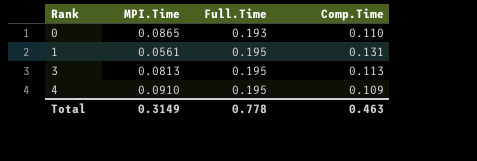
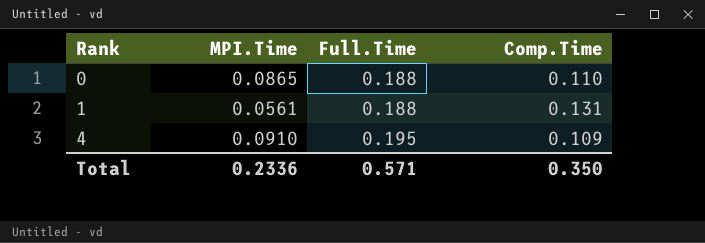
row 3: 0.0813 | 0.195 | 0.113 -> none
0 | Full.Time: 0.193 -> 0.188
1 | Full.Time: 0.195 -> 0.188
Total | MPI.Time: 0.3149 -> 0.2336
Total | Full.Time: 0.778 -> 0.571
Total | Comp.Time: 0.463 -> 0.350

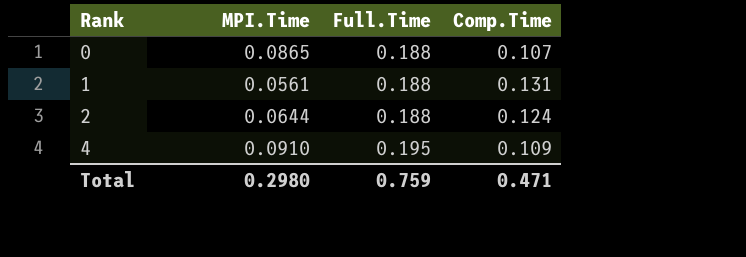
0 | Comp.Time: 0.110 -> 0.107
row 2: none -> 0.0644 | 0.188 | 0.124
Total | MPI.Time: 0.2336 -> 0.2980
Total | Full.Time: 0.571 -> 0.759
Total | Comp.Time: 0.350 -> 0.471

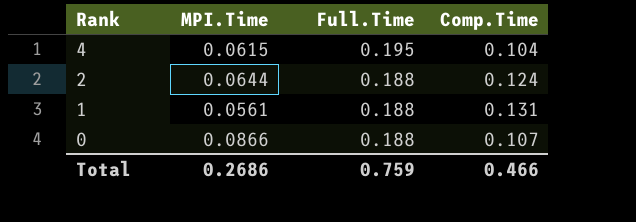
row order: Rank ascending -> Rank descending
4 | MPI.Time: 0.0910 -> 0.0615
4 | Comp.Time: 0.109 -> 0.104
0 | MPI.Time: 0.0865 -> 0.0866
Total | MPI.Time: 0.2980 -> 0.2686
Total | Comp.Time: 0.471 -> 0.466

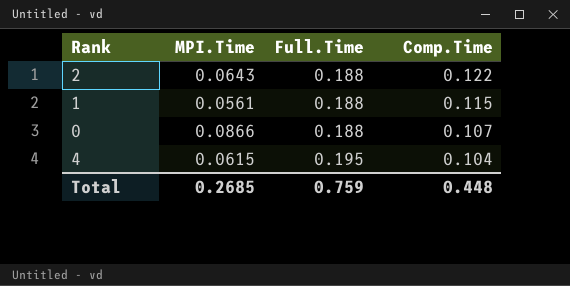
row order: Rank descending -> Full.Time ascending
2 | MPI.Time: 0.0644 -> 0.0643
2 | Comp.Time: 0.124 -> 0.122
1 | Comp.Time: 0.131 -> 0.115
Total | MPI.Time: 0.2686 -> 0.2685
Total | Comp.Time: 0.466 -> 0.448

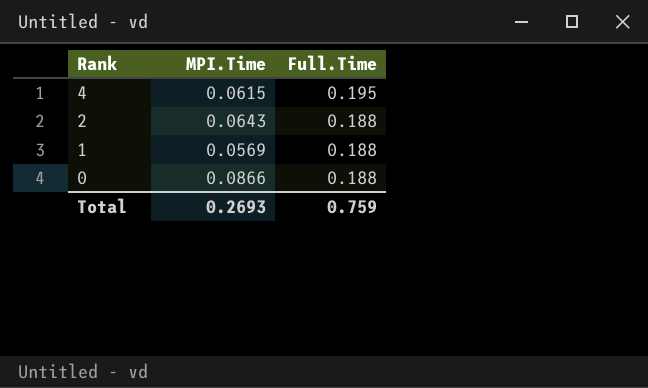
row order: Full.Time ascending -> Rank descending
column Comp.Time | position: 4 -> none
1 | MPI.Time: 0.0561 -> 0.0569
Total | MPI.Time: 0.2685 -> 0.2693

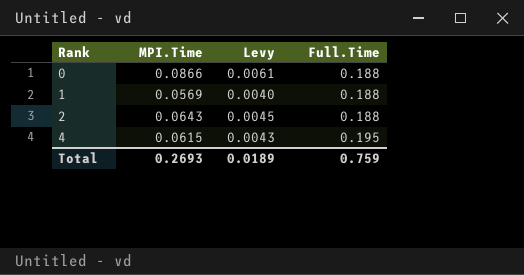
row order: Rank descending -> Rank ascending
column Levy | formula: none -> [MPI.Time] * 0.07

